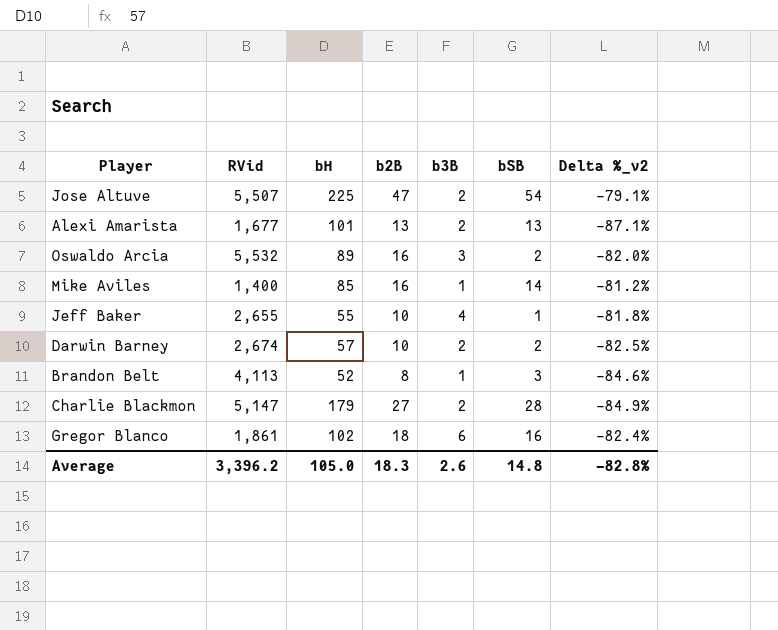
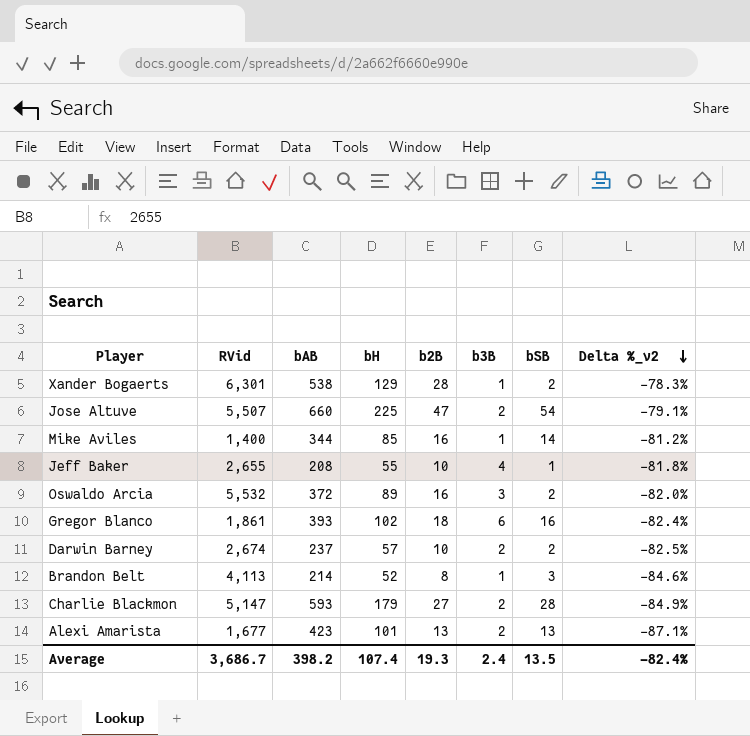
row order: none -> Delta %_v2 descending
column bAB | position: none -> 3
row Xander Bogaerts: none -> 6,301 | 538 | 129 | 28 | 1 | 2 | -78.3%
Average | RVid: 3,396.2 -> 3,686.7
Average | bH: 105.0 -> 107.4
Average | b2B: 18.3 -> 19.3
Average | b3B: 2.6 -> 2.4
Average | bSB: 14.8 -> 13.5
Average | Delta %_v2: -82.8% -> -82.4%

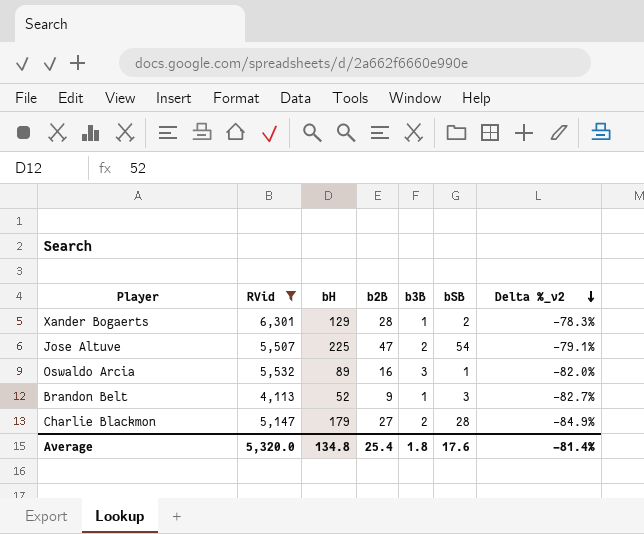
filter: none -> RVid >= 4,113
column bAB | position: 3 -> none
Oswaldo Arcia | bSB: 2 -> 1
Brandon Belt | b2B: 8 -> 9
Brandon Belt | Delta %_v2: -84.6% -> -82.7%
Average | RVid: 3,686.7 -> 5,320.0
Average | bH: 107.4 -> 134.8
Average | b2B: 19.3 -> 25.4
Average | b3B: 2.4 -> 1.8
Average | bSB: 13.5 -> 17.6
Average | Delta %_v2: -82.4% -> -81.4%

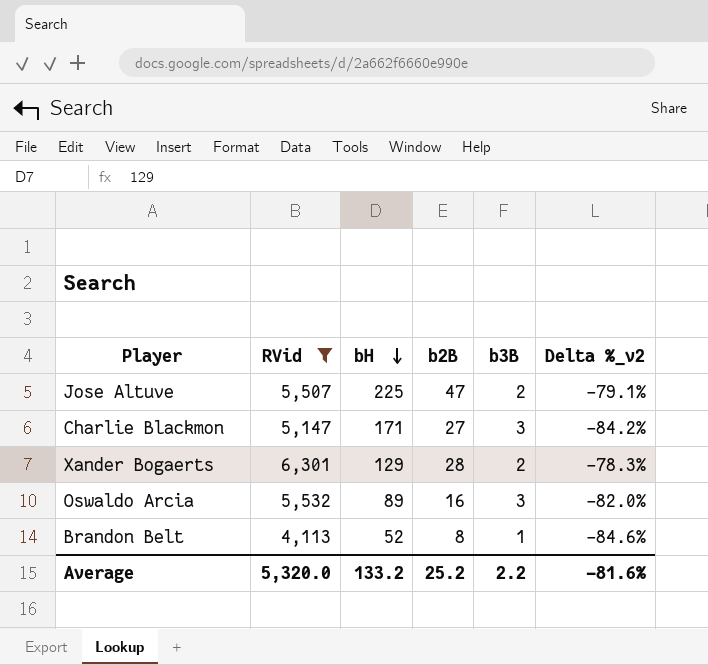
row order: Delta %_v2 descending -> bH descending
column bSB | position: 6 -> none
Charlie Blackmon | bH: 179 -> 171
Charlie Blackmon | b3B: 2 -> 3
Charlie Blackmon | Delta %_v2: -84.9% -> -84.2%
Xander Bogaerts | b3B: 1 -> 2
Brandon Belt | b2B: 9 -> 8
Brandon Belt | Delta %_v2: -82.7% -> -84.6%
Average | bH: 134.8 -> 133.2
Average | b2B: 25.4 -> 25.2
Average | b3B: 1.8 -> 2.2
Average | Delta %_v2: -81.4% -> -81.6%

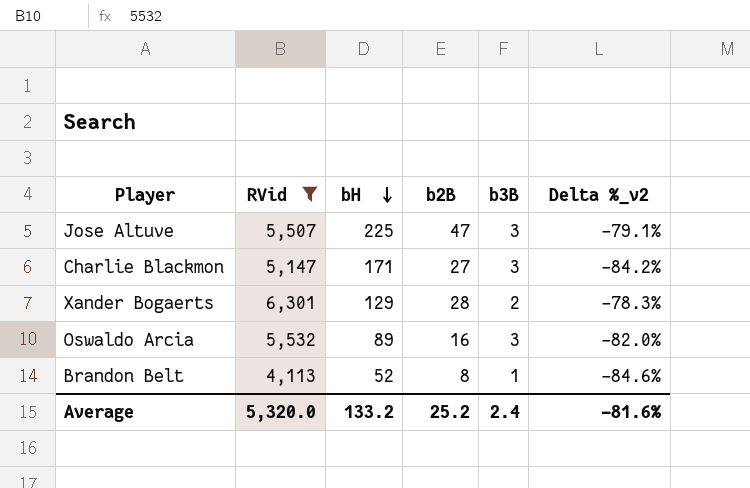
Jose Altuve | b3B: 2 -> 3
Average | b3B: 2.2 -> 2.4

